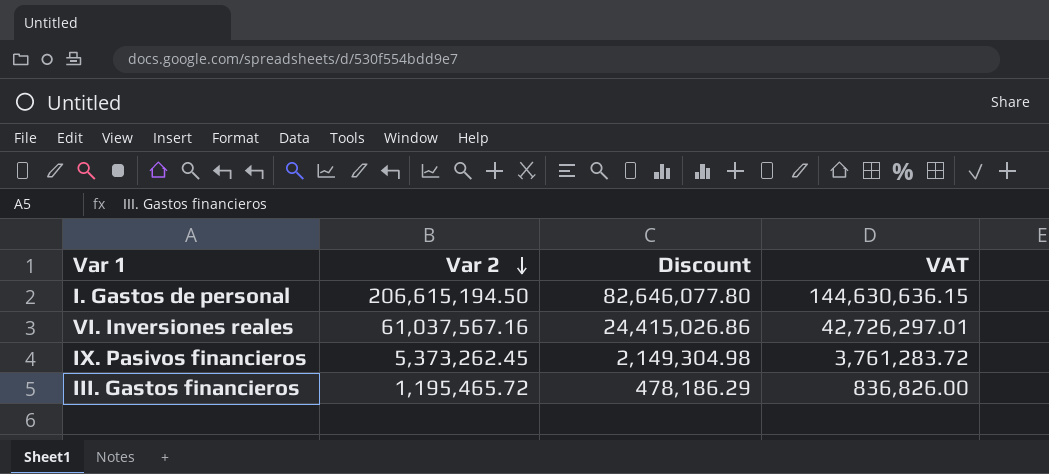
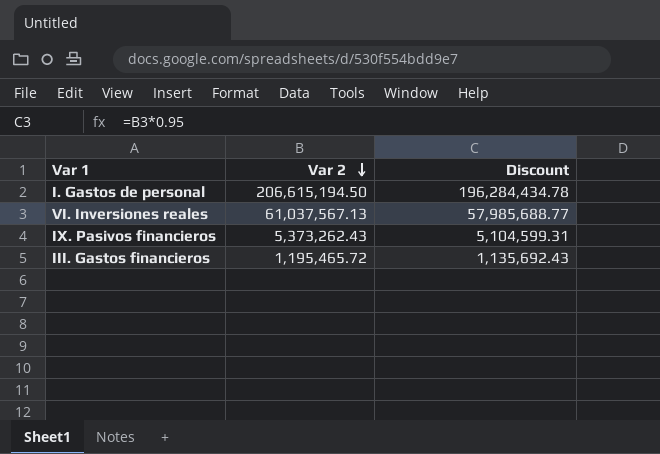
column VAT | formula: [Var 2] * 0.7 -> none
column Discount | formula: [Var 2] * 0.4 -> [Var 2] * 0.95
VI. Inversiones reales | Var 2: 61,037,567.16 -> 61,037,567.13
IX. Pasivos financieros | Var 2: 5,373,262.45 -> 5,373,262.43

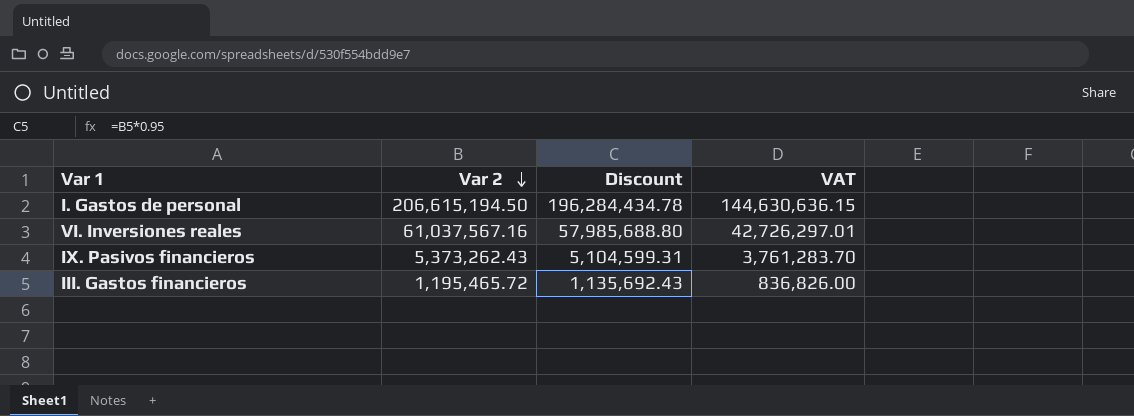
column VAT | formula: none -> [Var 2] * 0.7
VI. Inversiones reales | Var 2: 61,037,567.13 -> 61,037,567.16
VI. Inversiones reales | Discount: 57,985,688.77 -> 57,985,688.80

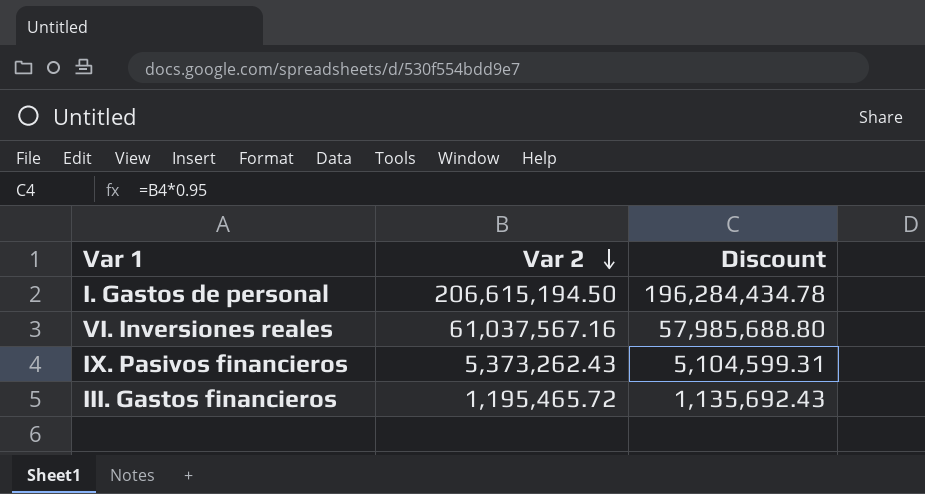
column VAT | formula: [Var 2] * 0.7 -> none

